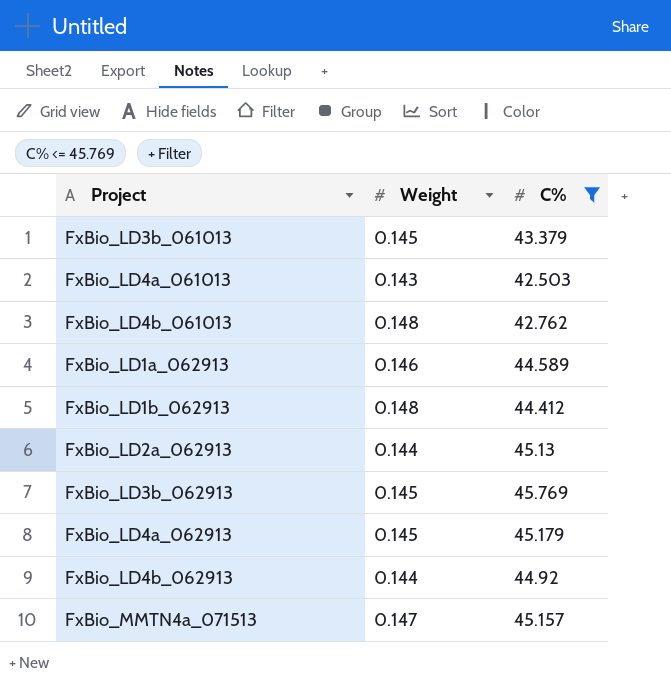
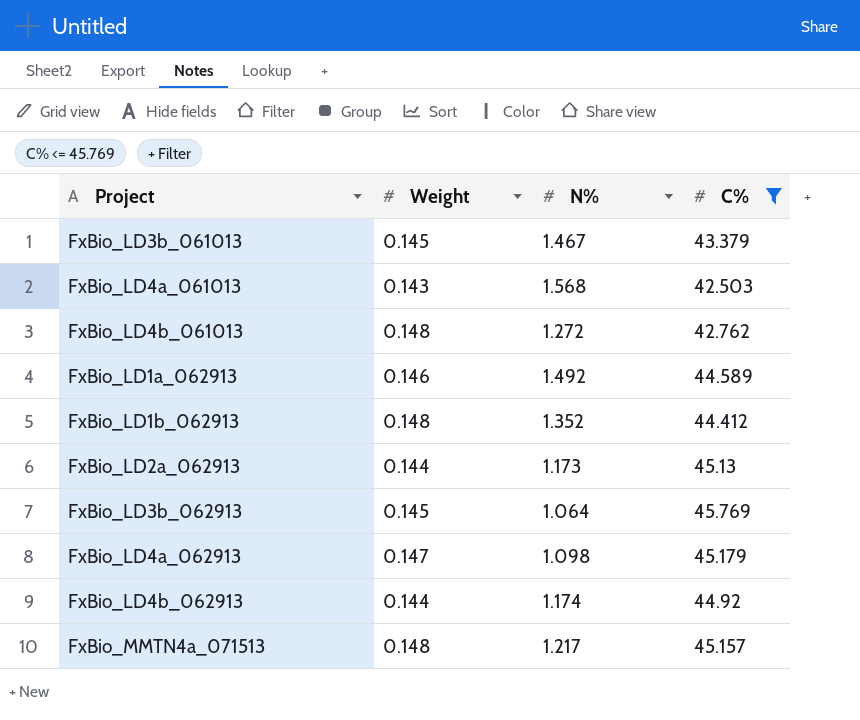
column N% | position: none -> 3
FxBio_LD4a_062913 | Weight: 0.145 -> 0.147
FxBio_MMTN4a_071513 | Weight: 0.147 -> 0.148

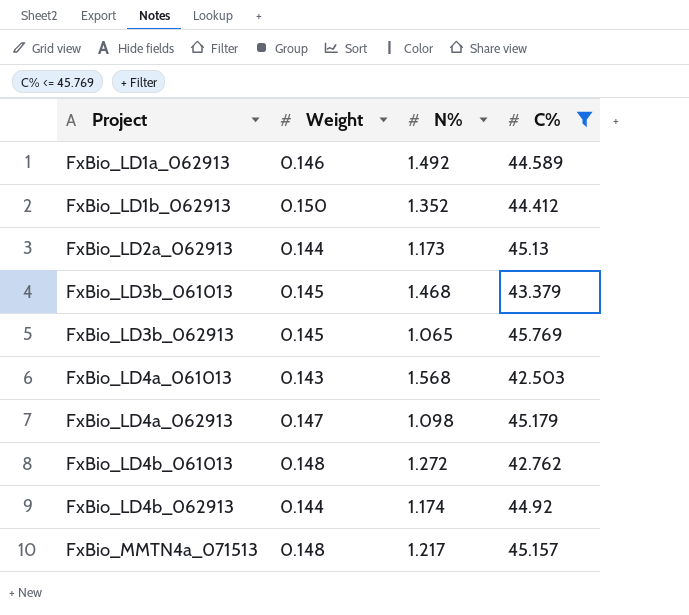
row order: none -> Project ascending
FxBio_LD1b_062913 | Weight: 0.148 -> 0.150
FxBio_LD3b_061013 | N%: 1.467 -> 1.468
FxBio_LD3b_062913 | N%: 1.064 -> 1.065

